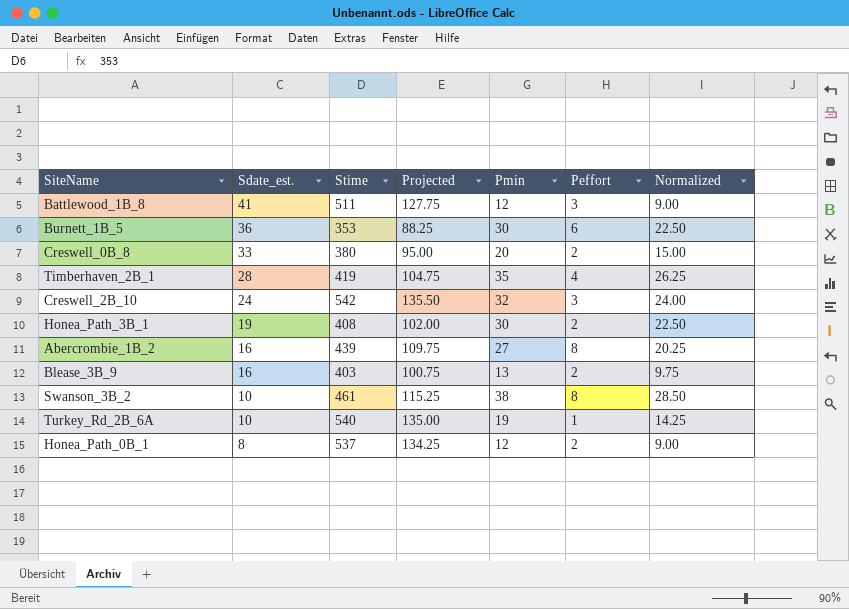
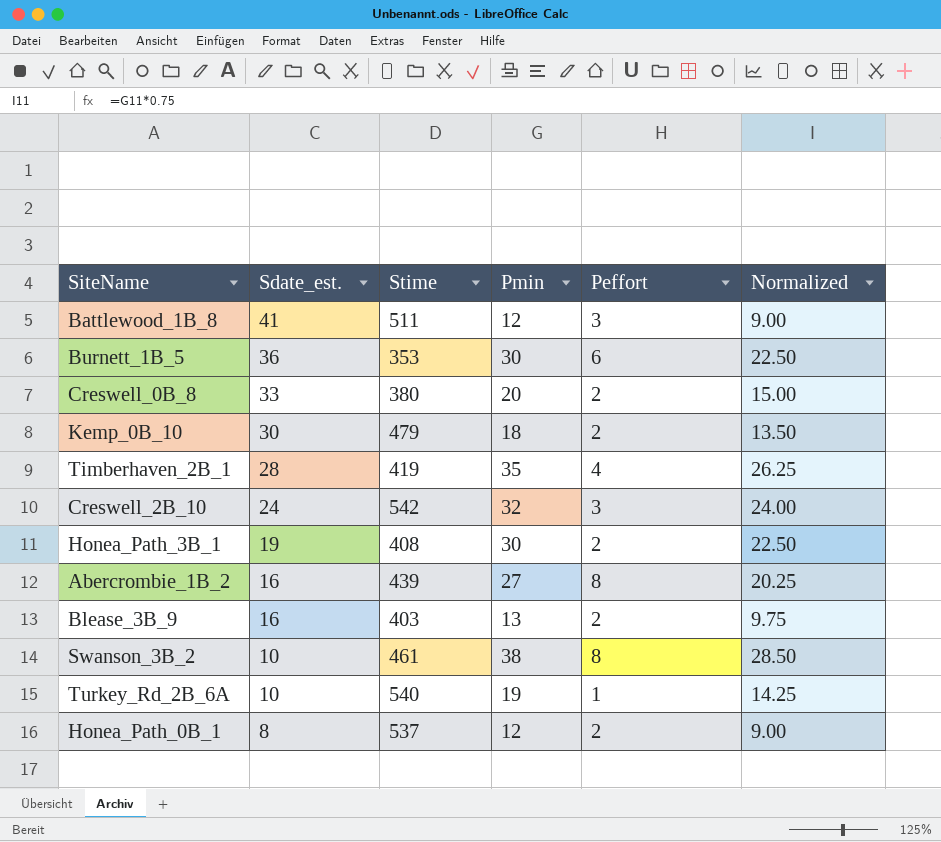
column Projected | formula: [Stime] * 0.25 -> none
row Kemp_0B_10: none -> 30 | 479 | 18 | 2 | 13.50

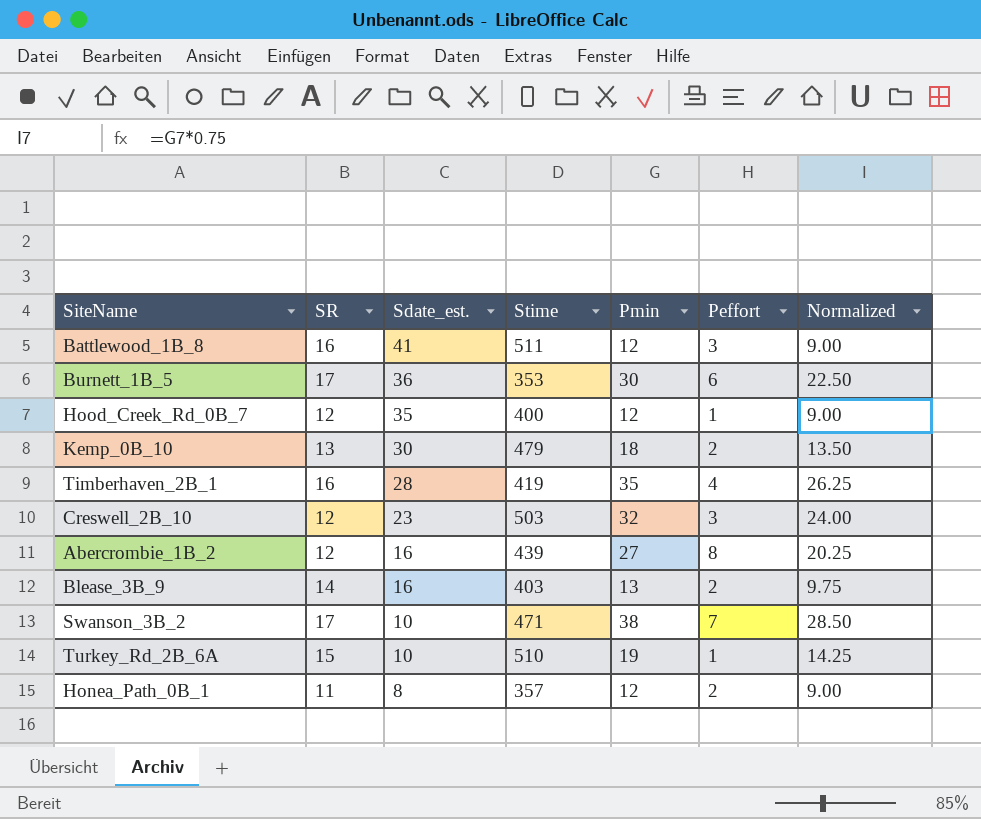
column SR | position: none -> 2
row Creswell_0B_8: 33 | 380 | 20 | 2 | 15.00 -> none
row Honea_Path_3B_1: 19 | 408 | 30 | 2 | 22.50 -> none
row Hood_Creek_Rd_0B_7: none -> 12 | 35 | 400 | 12 | 1 | 9.00
Creswell_2B_10 | Sdate_est.: 24 -> 23
Creswell_2B_10 | Stime: 542 -> 503
Swanson_3B_2 | Stime: 461 -> 471
Swanson_3B_2 | Peffort: 8 -> 7
Turkey_Rd_2B_6A | Stime: 540 -> 510
Honea_Path_0B_1 | Stime: 537 -> 357

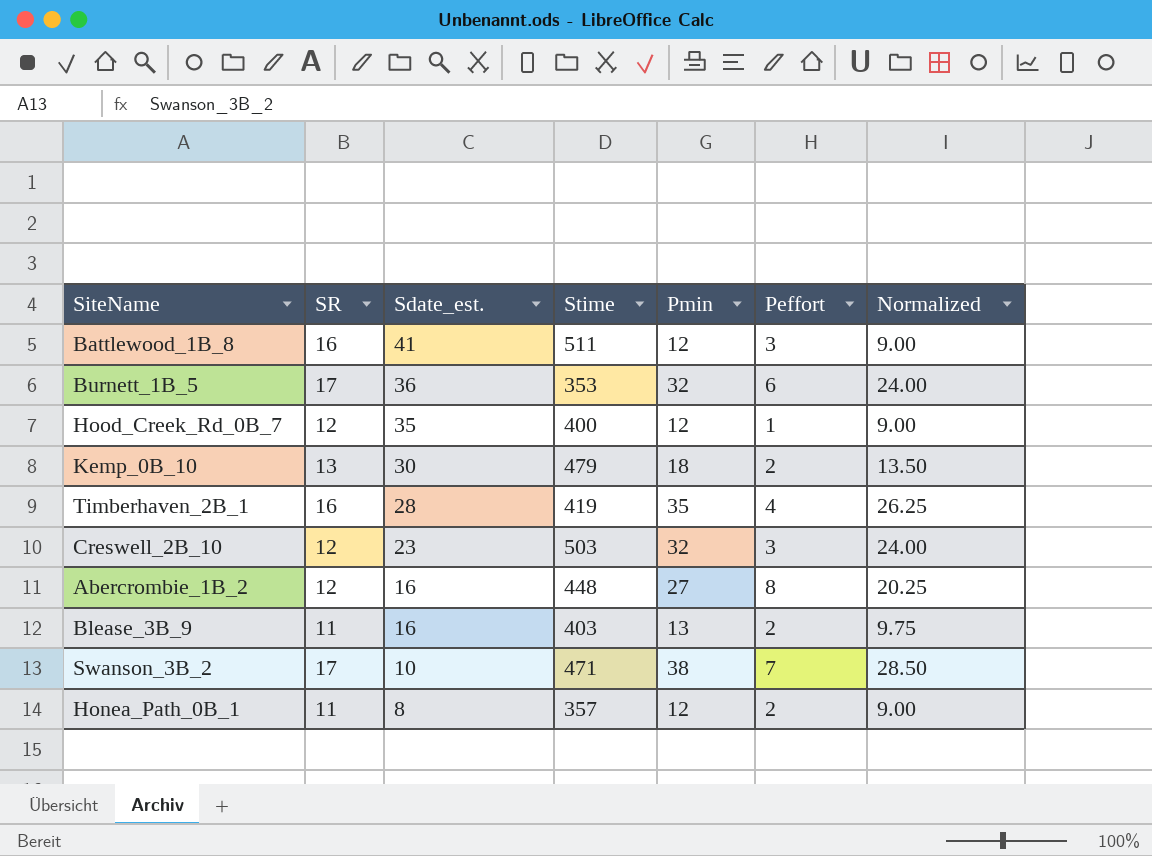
row Turkey_Rd_2B_6A: 15 | 10 | 510 | 19 | 1 | 14.25 -> none
Burnett_1B_5 | Pmin: 30 -> 32
Burnett_1B_5 | Normalized: 22.50 -> 24.00
Abercrombie_1B_2 | Stime: 439 -> 448
Blease_3B_9 | SR: 14 -> 11

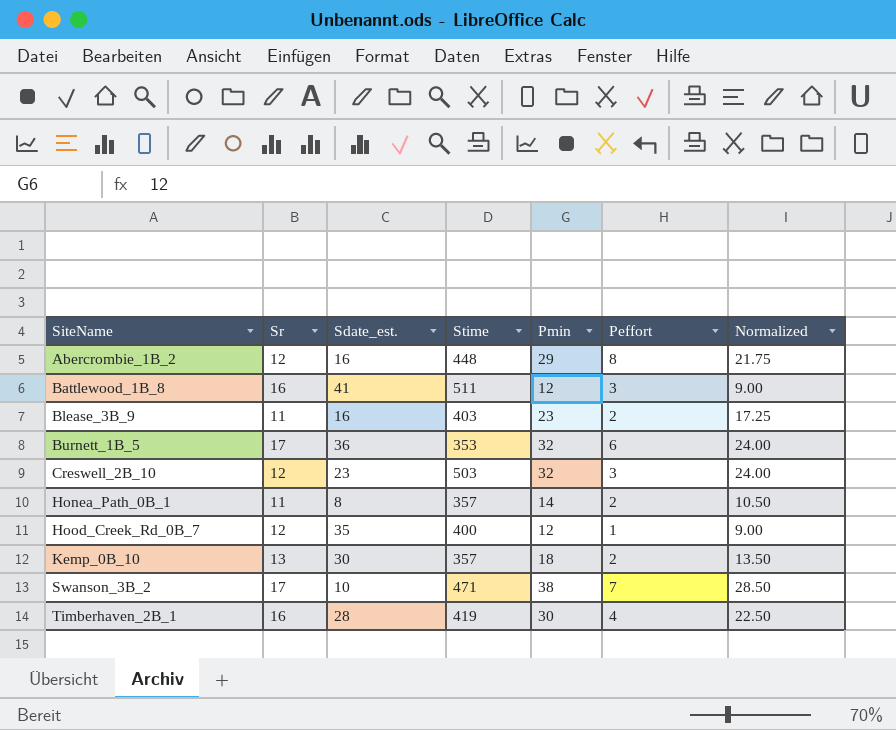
row order: Sdate_est. descending -> SiteName ascending
column name: SR -> Sr
Abercrombie_1B_2 | Pmin: 27 -> 29
Abercrombie_1B_2 | Normalized: 20.25 -> 21.75
Blease_3B_9 | Pmin: 13 -> 23
Blease_3B_9 | Normalized: 9.75 -> 17.25
Honea_Path_0B_1 | Pmin: 12 -> 14
Honea_Path_0B_1 | Normalized: 9.00 -> 10.50
Kemp_0B_10 | Stime: 479 -> 357
Timberhaven_2B_1 | Pmin: 35 -> 30
Timberhaven_2B_1 | Normalized: 26.25 -> 22.50

